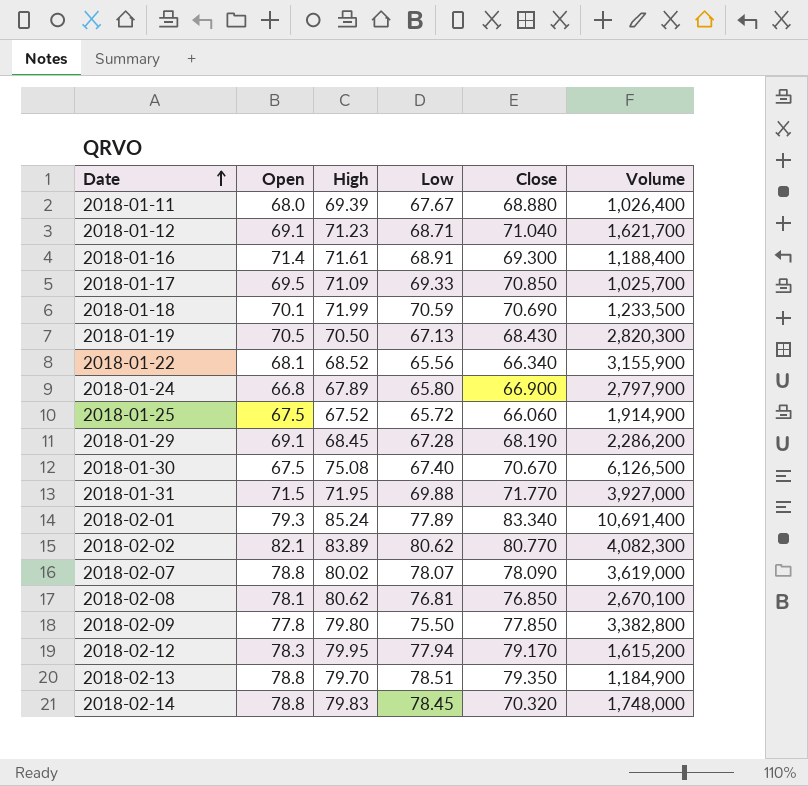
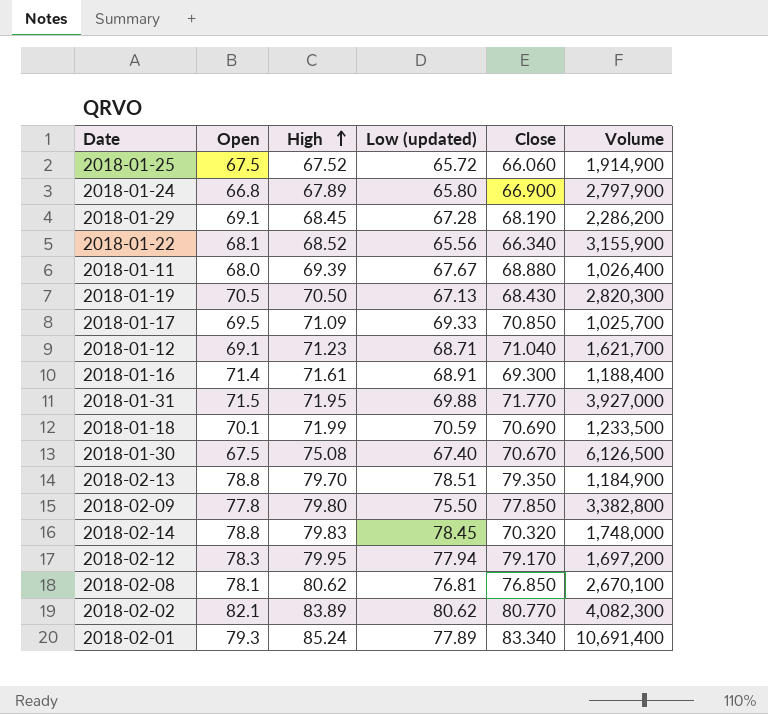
row order: Date ascending -> High ascending
column name: Low -> Low (updated)
row 2018-02-07: 78.8 | 80.02 | 78.07 | 78.090 | 3,619,000 -> none
2018-02-12 | Volume: 1,615,200 -> 1,697,200

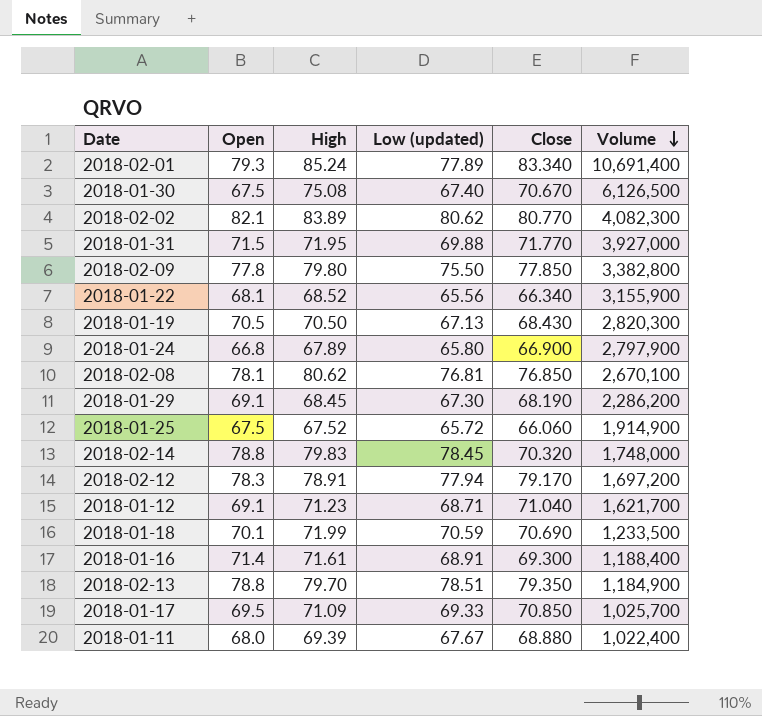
row order: High ascending -> Volume descending
2018-01-29 | Low (updated): 67.28 -> 67.30
2018-02-12 | High: 79.95 -> 78.91
2018-01-11 | Volume: 1,026,400 -> 1,022,400

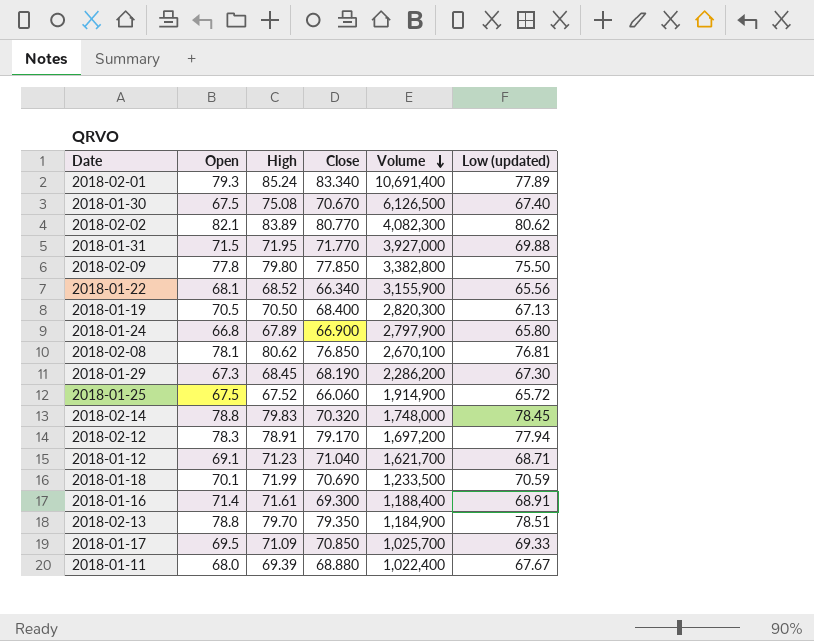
column Low (updated) | position: 4 -> 6
2018-01-19 | Close: 68.430 -> 68.400
2018-01-29 | Open: 69.1 -> 67.3

